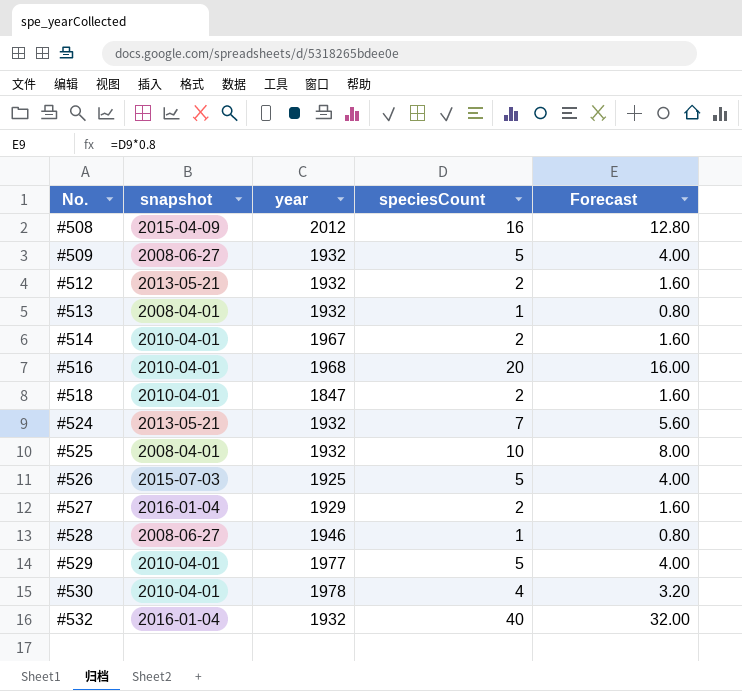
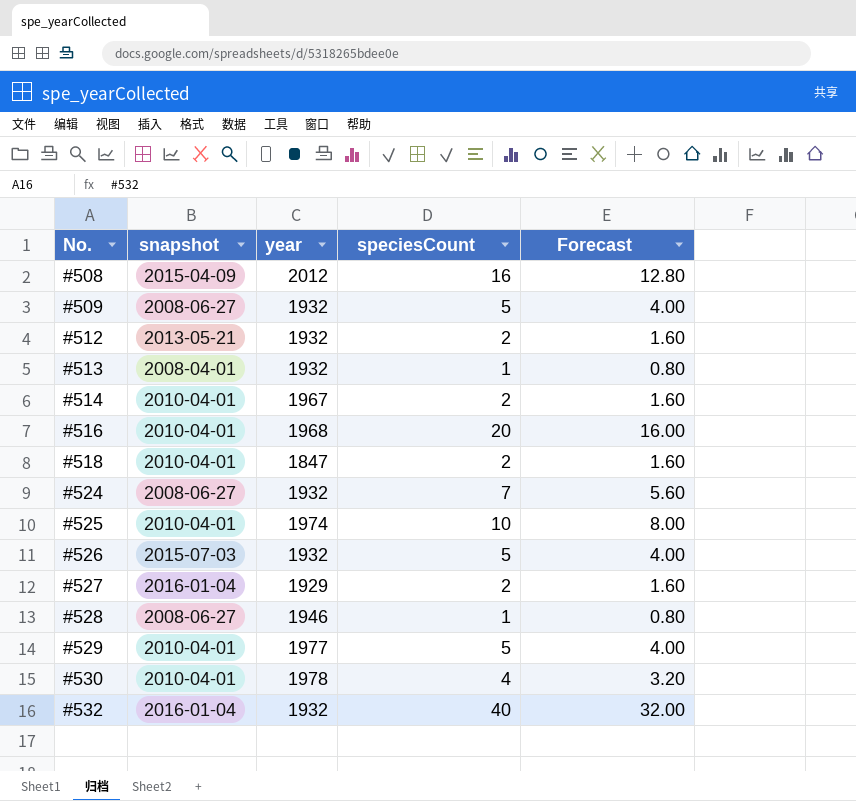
#524 | snapshot: 2013-05-21 -> 2008-06-27
#525 | snapshot: 2008-04-01 -> 2010-04-01
#525 | year: 1932 -> 1974
#526 | year: 1925 -> 1932

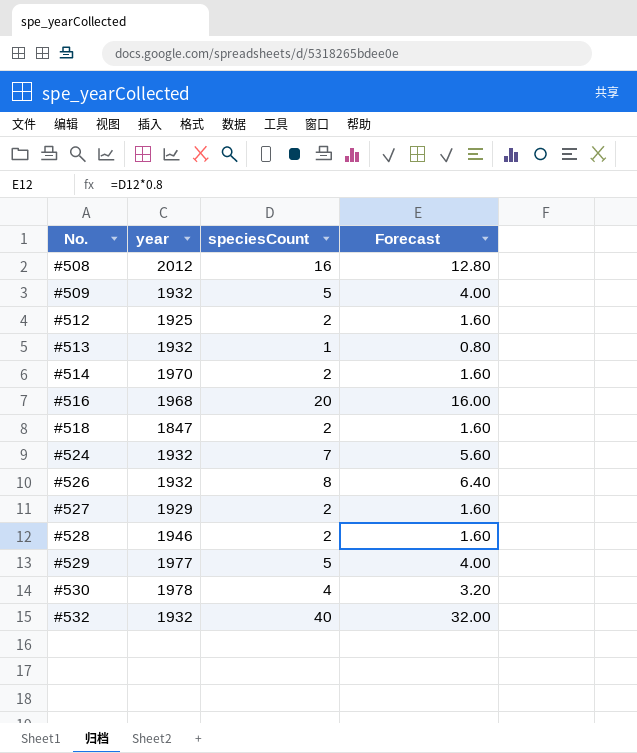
column snapshot | position: 2 -> none
row #525: 2010-04-01 | 1974 | 10 | 8.00 -> none
#512 | year: 1932 -> 1925
#514 | year: 1967 -> 1970
#526 | speciesCount: 5 -> 8
#526 | Forecast: 4.00 -> 6.40
#528 | speciesCount: 1 -> 2
#528 | Forecast: 0.80 -> 1.60

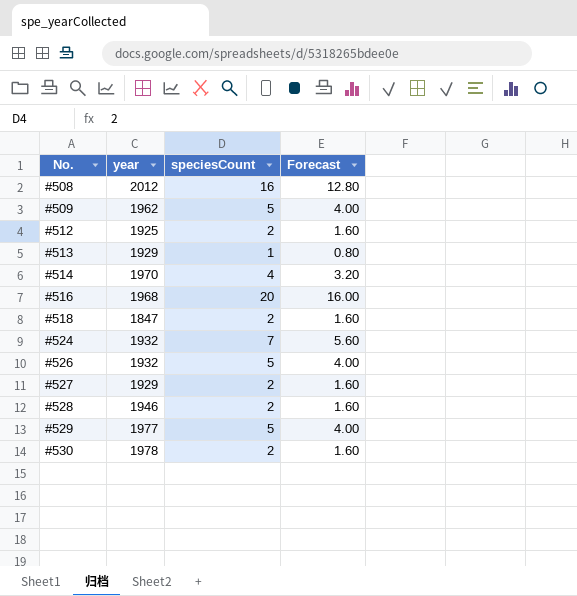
row #532: 1932 | 40 | 32.00 -> none
#509 | year: 1932 -> 1962
#513 | year: 1932 -> 1929
#514 | speciesCount: 2 -> 4
#514 | Forecast: 1.60 -> 3.20
#526 | speciesCount: 8 -> 5
#526 | Forecast: 6.40 -> 4.00
#530 | speciesCount: 4 -> 2
#530 | Forecast: 3.20 -> 1.60

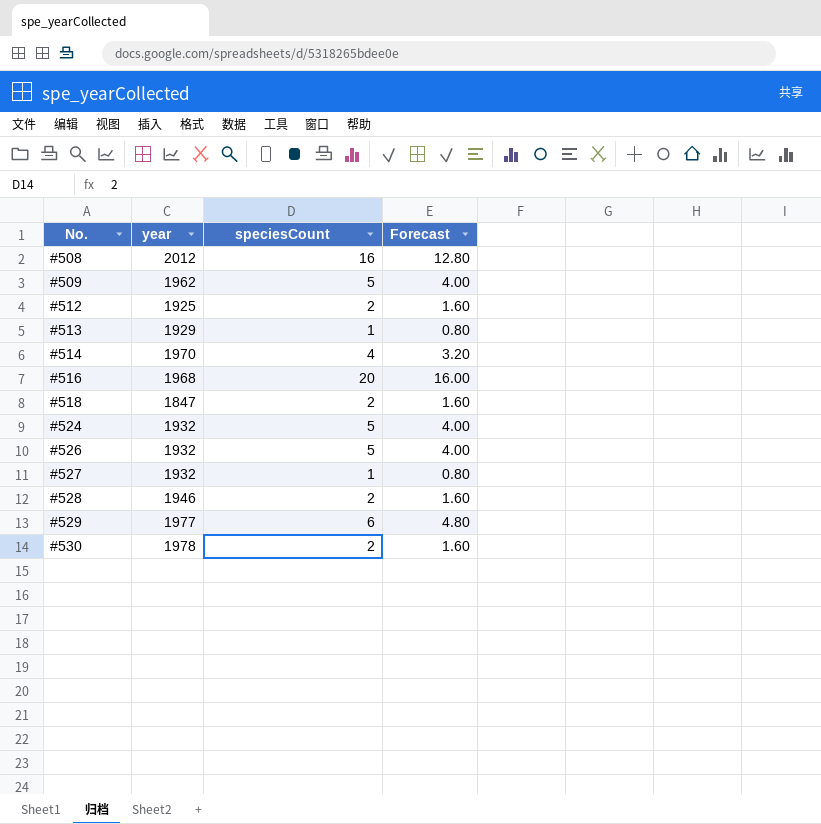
#524 | speciesCount: 7 -> 5
#524 | Forecast: 5.60 -> 4.00
#527 | year: 1929 -> 1932
#527 | speciesCount: 2 -> 1
#527 | Forecast: 1.60 -> 0.80
#529 | speciesCount: 5 -> 6
#529 | Forecast: 4.00 -> 4.80

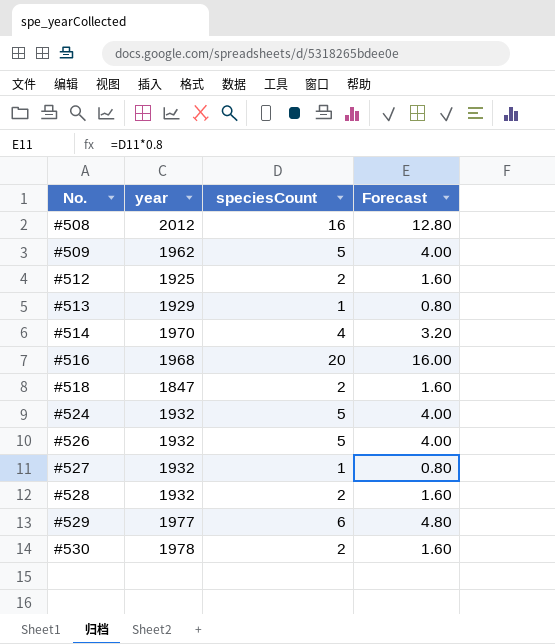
#528 | year: 1946 -> 1932

